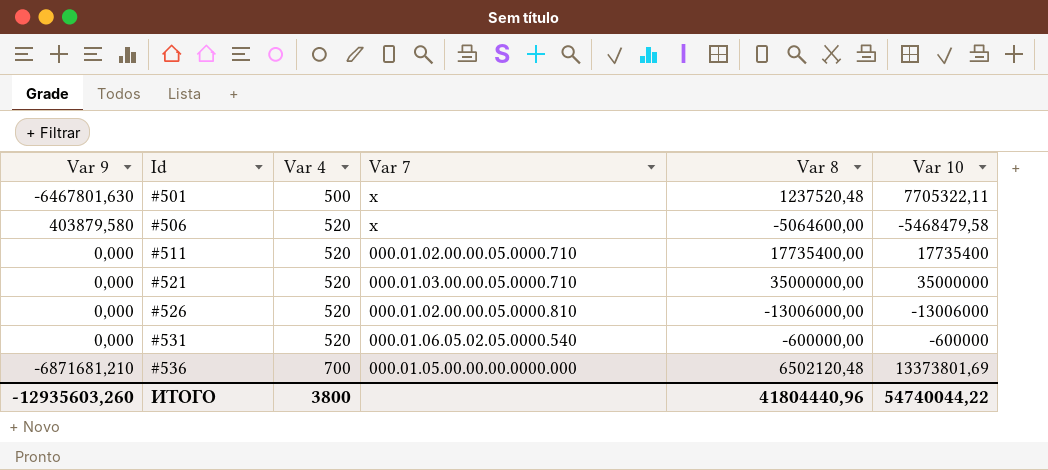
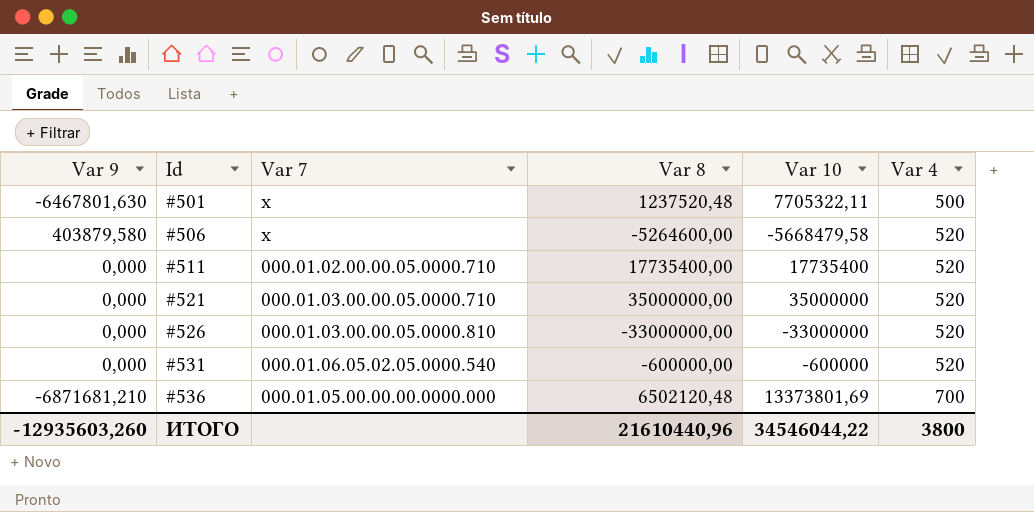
column Var 4 | position: 3 -> 6
#506 | Var 8: -5064600,00 -> -5264600,00
#506 | Var 10: -5468479,58 -> -5668479,58
#526 | Var 7: 000.01.02.00.00.05.0000.810 -> 000.01.03.00.00.05.0000.810
#526 | Var 8: -13006000,00 -> -33000000,00
#526 | Var 10: -13006000 -> -33000000
ИТОГО | Var 8: 41804440,96 -> 21610440,96
ИТОГО | Var 10: 54740044,22 -> 34546044,22

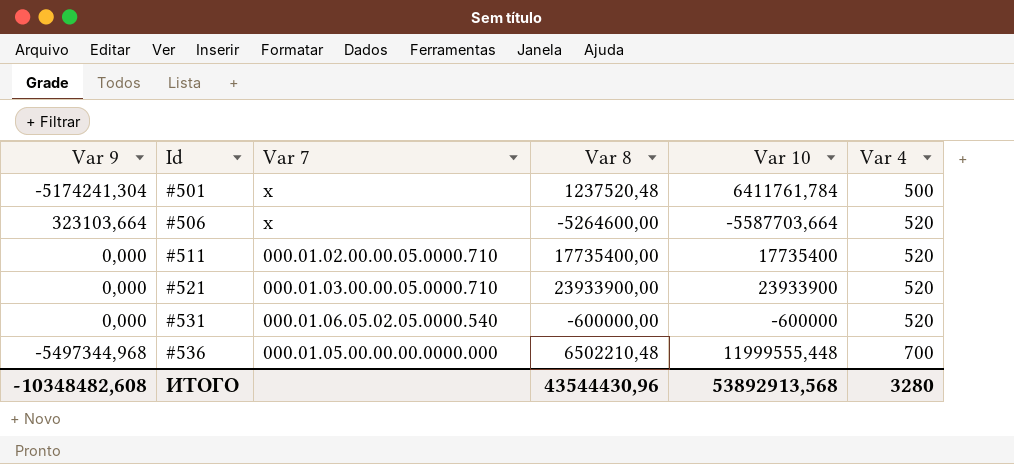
row #526: 0,000 | 000.01.03.00.00.05.0000.810 | -33000000,00 | -33000000 | 520 -> none
#501 | Var 9: -6467801,630 -> -5174241,304
#501 | Var 10: 7705322,11 -> 6411761,784
#506 | Var 9: 403879,580 -> 323103,664
#506 | Var 10: -5668479,58 -> -5587703,664
#521 | Var 8: 35000000,00 -> 23933900,00
#521 | Var 10: 35000000 -> 23933900
#536 | Var 9: -6871681,210 -> -5497344,968
#536 | Var 8: 6502120,48 -> 6502210,48
#536 | Var 10: 13373801,69 -> 11999555,448
ИТОГО | Var 9: -12935603,260 -> -10348482,608
ИТОГО | Var 8: 21610440,96 -> 43544430,96
ИТОГО | Var 10: 34546044,22 -> 53892913,568
ИТОГО | Var 4: 3800 -> 3280

